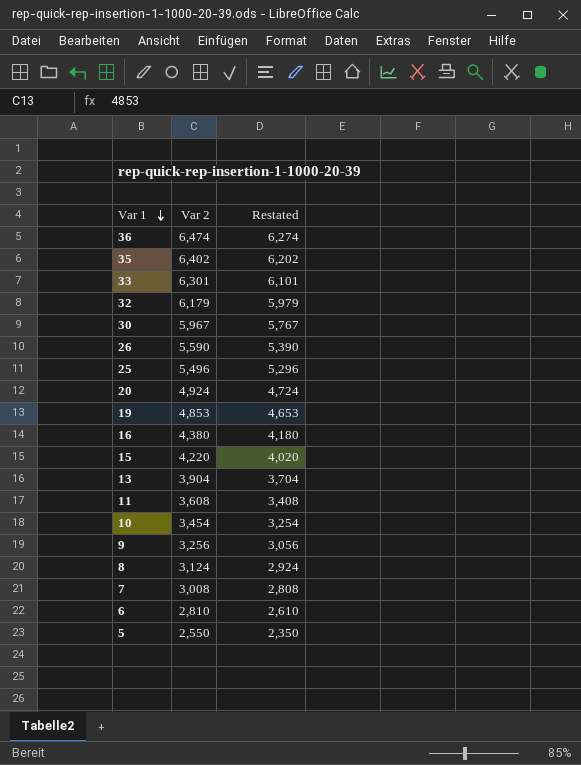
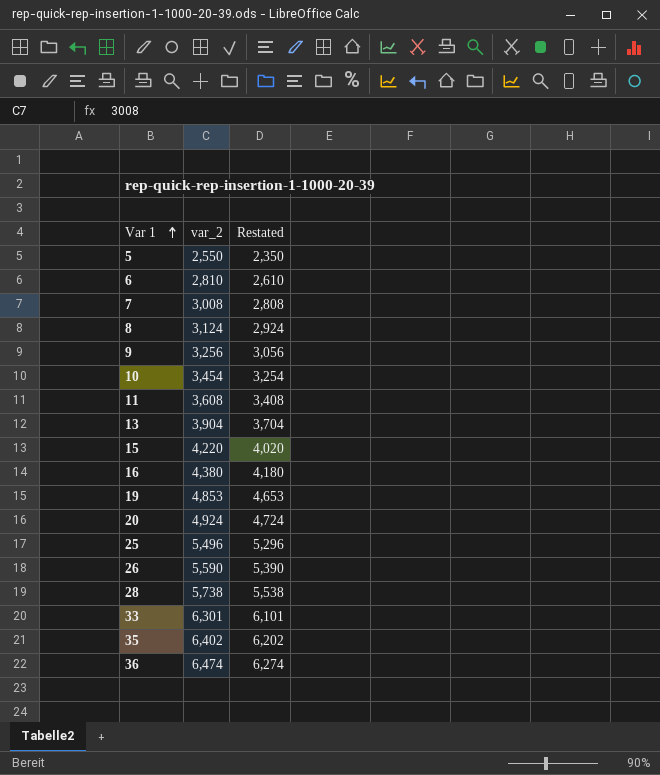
row order: Var 1 descending -> Var 1 ascending
column name: Var 2 -> var_2
row 32: 6,179 | 5,979 -> none
row 30: 5,967 | 5,767 -> none
row 28: none -> 5,738 | 5,538

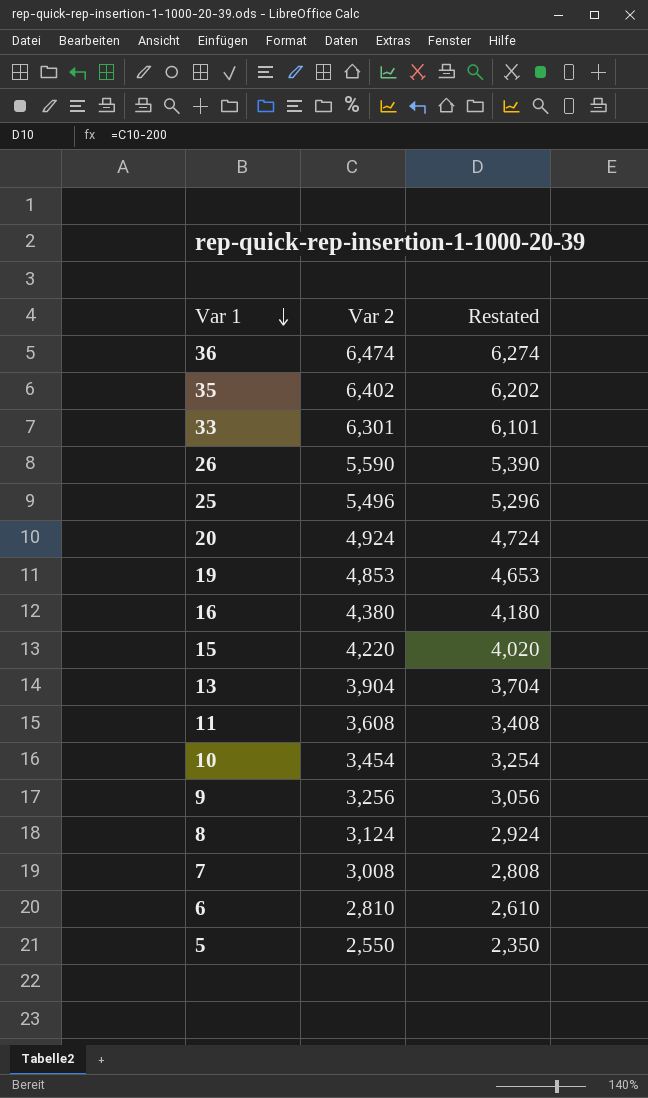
row order: Var 1 ascending -> Var 1 descending
column name: var_2 -> Var 2
row 28: 5,738 | 5,538 -> none

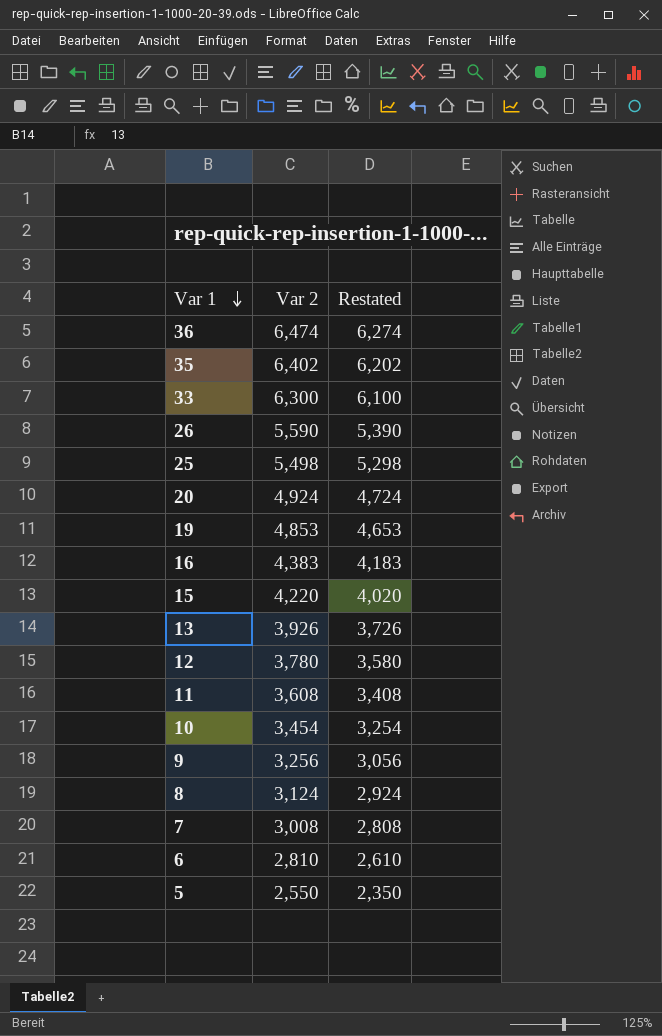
33 | Var 2: 6,301 -> 6,300
33 | Restated: 6,101 -> 6,100
25 | Var 2: 5,496 -> 5,498
25 | Restated: 5,296 -> 5,298
16 | Var 2: 4,380 -> 4,383
16 | Restated: 4,180 -> 4,183
13 | Var 2: 3,904 -> 3,926
13 | Restated: 3,704 -> 3,726
row 12: none -> 3,780 | 3,580

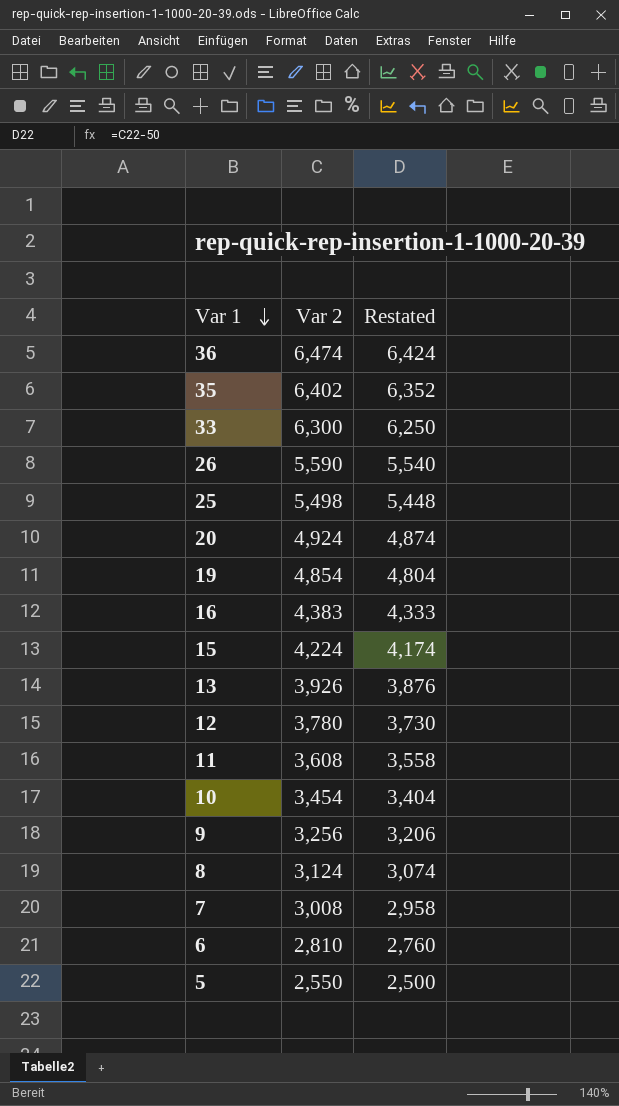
column Restated | formula: [Var 2] - 200 -> [Var 2] - 50
19 | Var 2: 4,853 -> 4,854
15 | Var 2: 4,220 -> 4,224

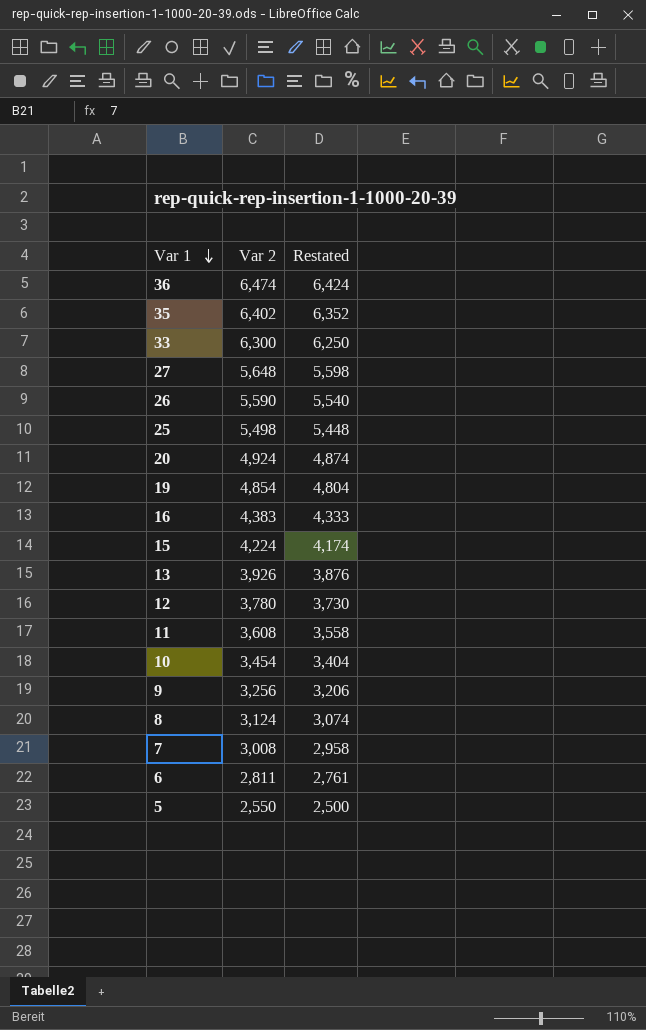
row 27: none -> 5,648 | 5,598
6 | Var 2: 2,810 -> 2,811
6 | Restated: 2,760 -> 2,761

